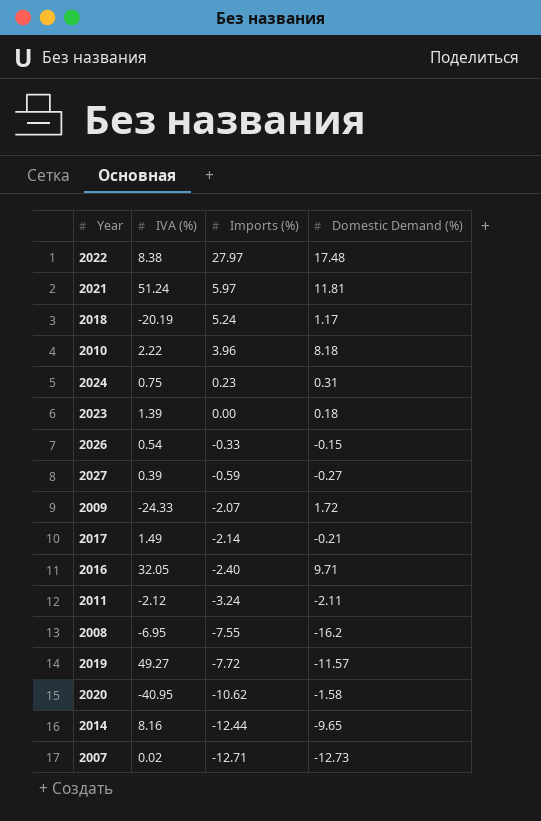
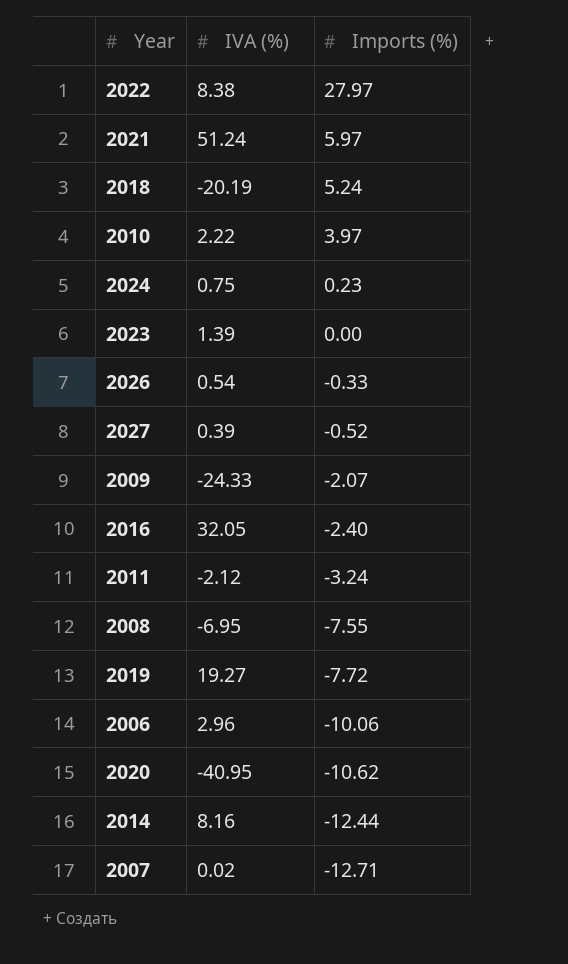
column Domestic Demand (%) | position: 4 -> none
row 2017: 1.49 | -2.14 | -0.21 -> none
2010 | Imports (%): 3.96 -> 3.97
2027 | Imports (%): -0.59 -> -0.52
2019 | IVA (%): 49.27 -> 19.27
row 2006: none -> 2.96 | -10.06

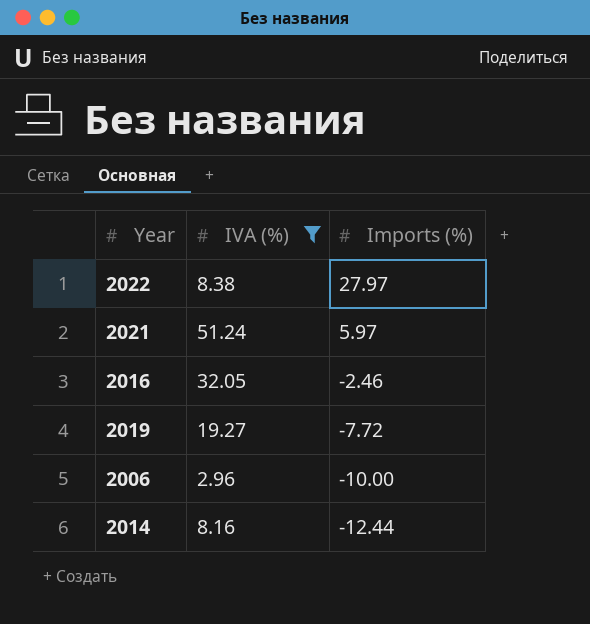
filter: none -> IVA (%) >= 2.96
2016 | Imports (%): -2.40 -> -2.46
2006 | Imports (%): -10.06 -> -10.00

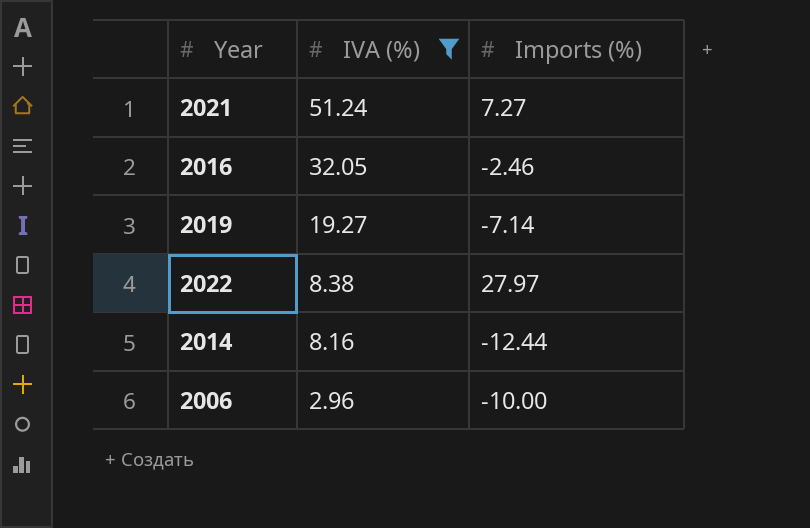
row order: Imports (%) descending -> IVA (%) descending
2021 | Imports (%): 5.97 -> 7.27
2019 | Imports (%): -7.72 -> -7.14

